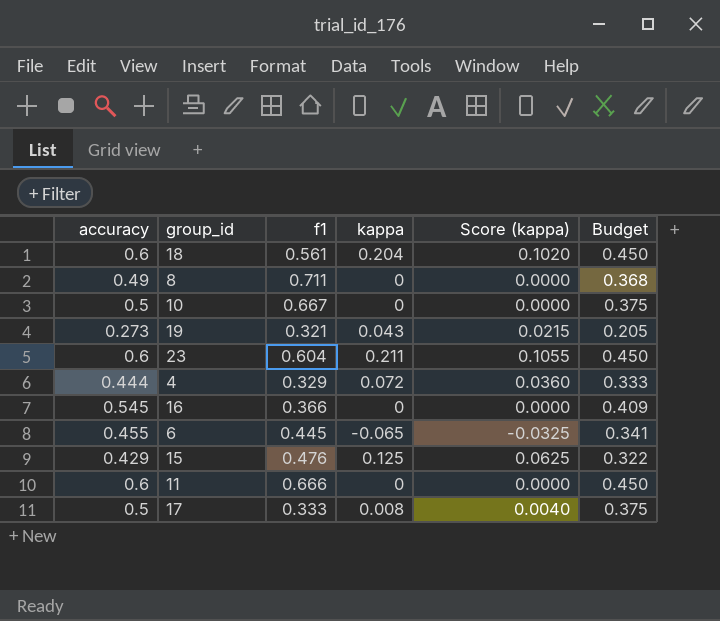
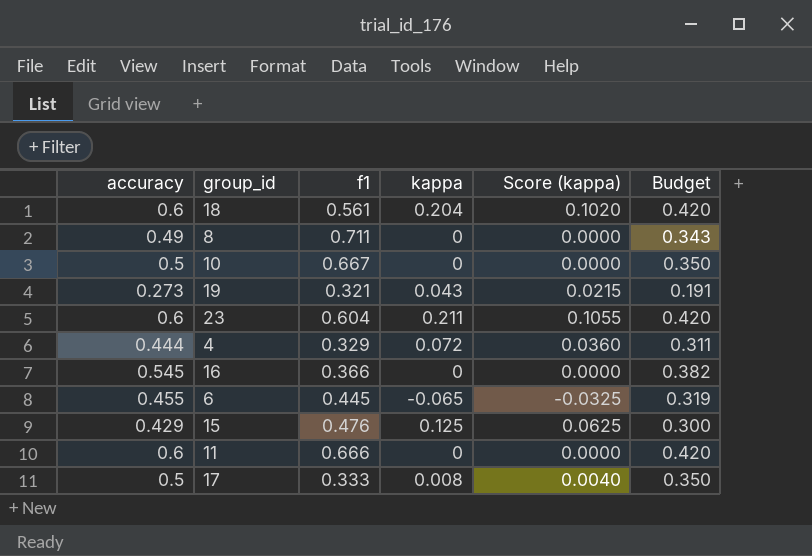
column Budget | formula: [accuracy] * 0.75 -> [accuracy] * 0.7

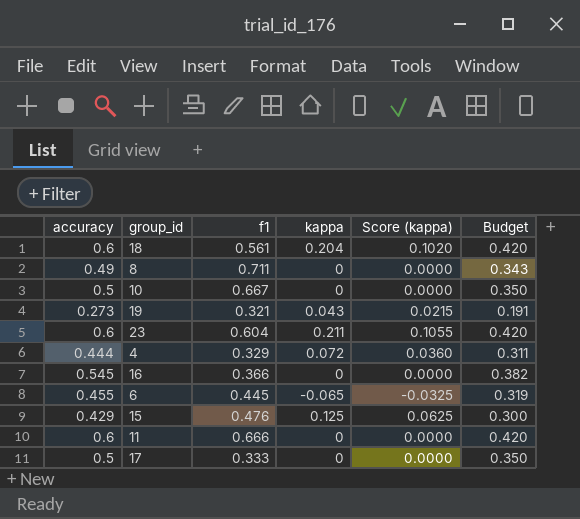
17 | kappa: 0.008 -> 0
17 | Score (kappa): 0.0040 -> 0.0000

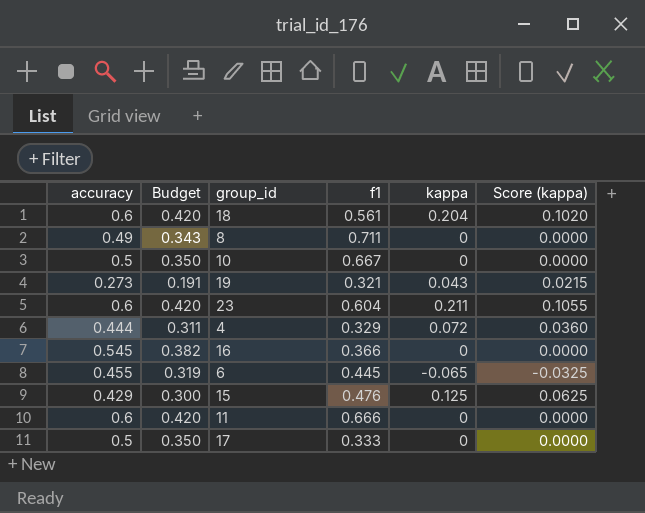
column Budget | position: 6 -> 2

